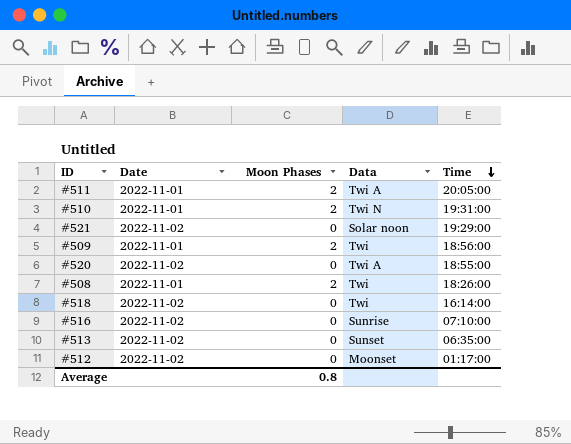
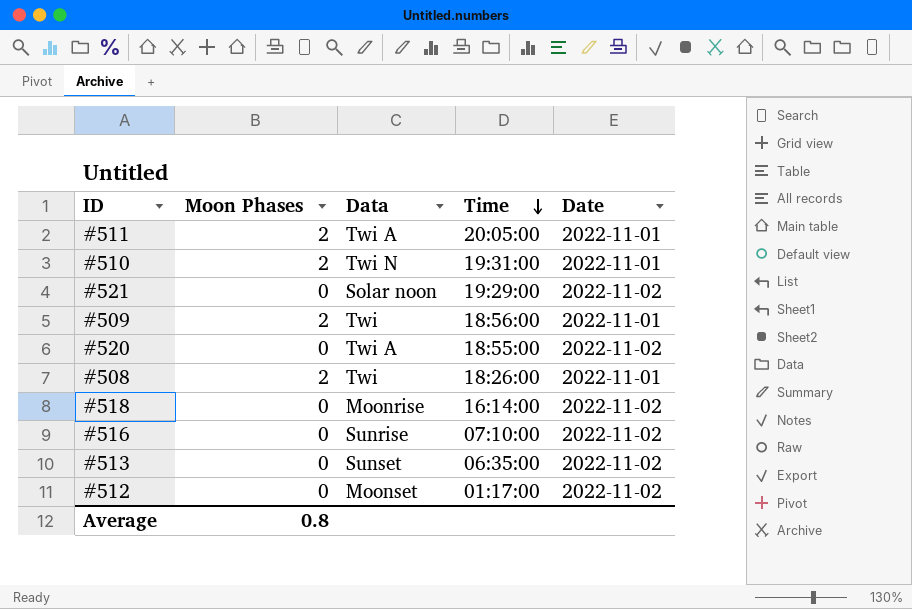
column Date | position: 2 -> 5
#518 | Data: Twi -> Moonrise

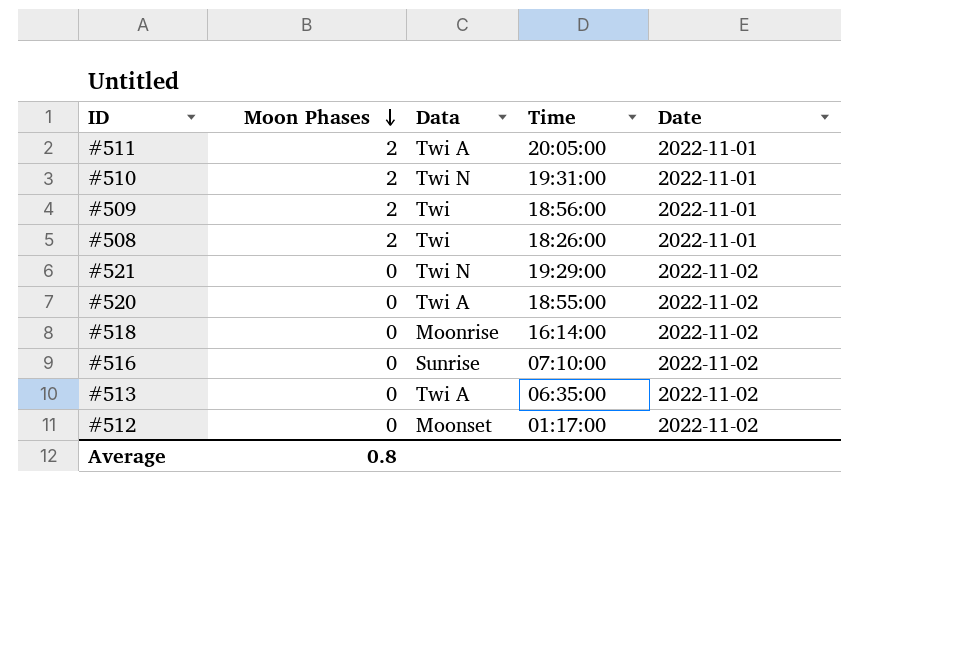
row order: Time descending -> Moon Phases descending
#521 | Data: Solar noon -> Twi N
#513 | Data: Sunset -> Twi A

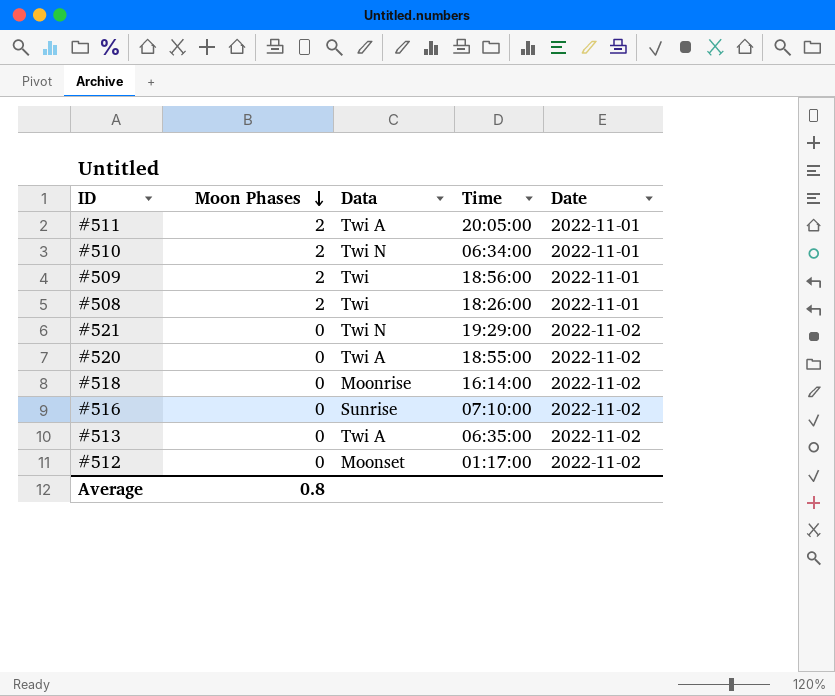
#510 | Time: 19:31:00 -> 06:34:00

